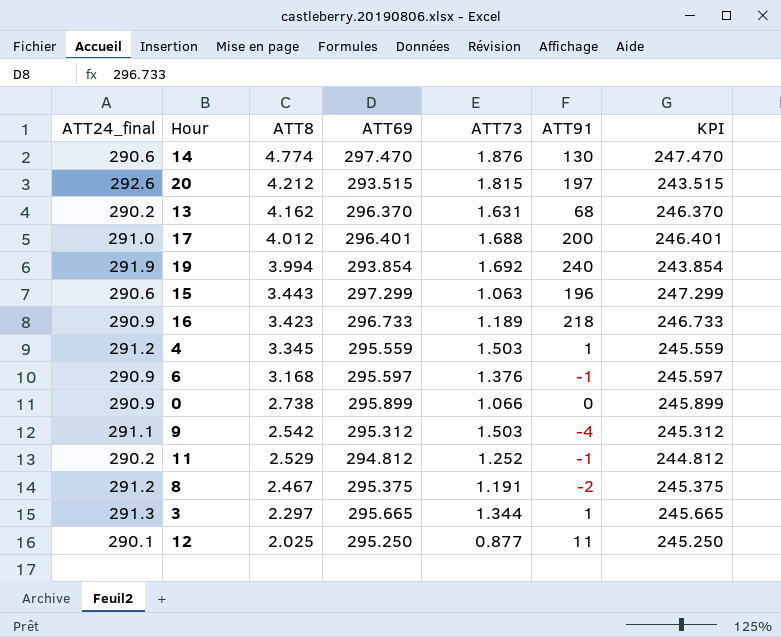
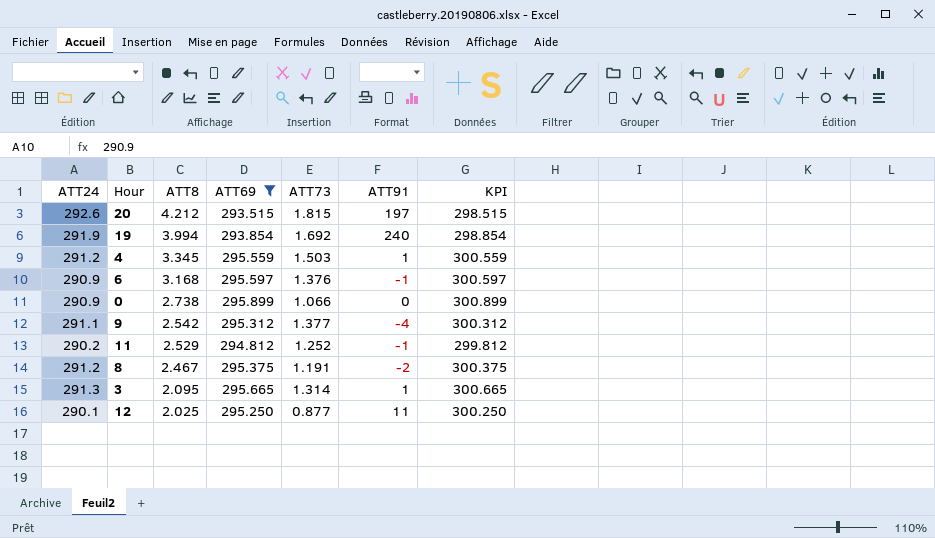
filter: none -> ATT69 <= 295.899
column name: ATT24_final -> ATT24
column KPI | formula: [ATT69] - 50 -> [ATT69] + 5
9 | ATT73: 1.503 -> 1.377
3 | ATT8: 2.297 -> 2.095
3 | ATT73: 1.344 -> 1.314

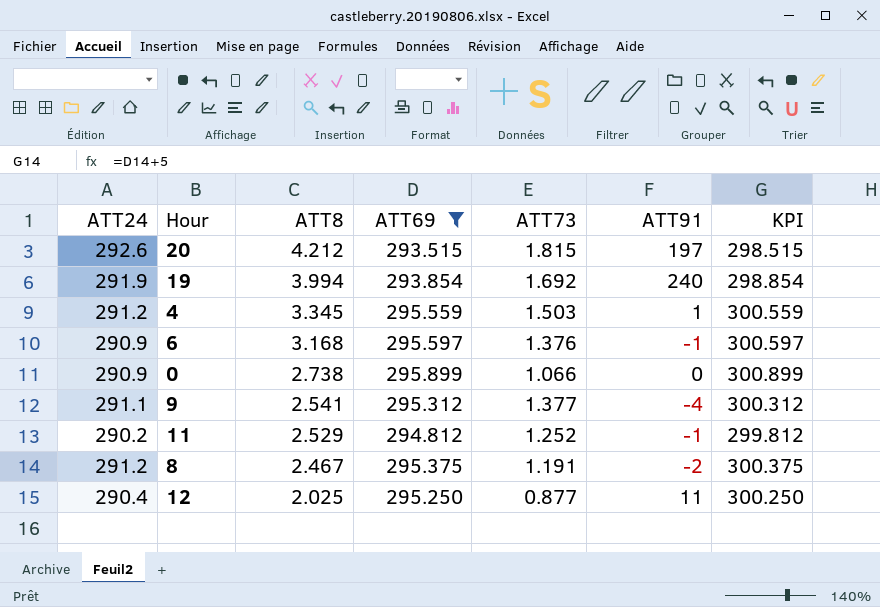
row 3: 291.3 | 2.095 | 295.665 | 1.314 | 1 | 300.665 -> none
9 | ATT8: 2.542 -> 2.541
12 | ATT24: 290.1 -> 290.4

